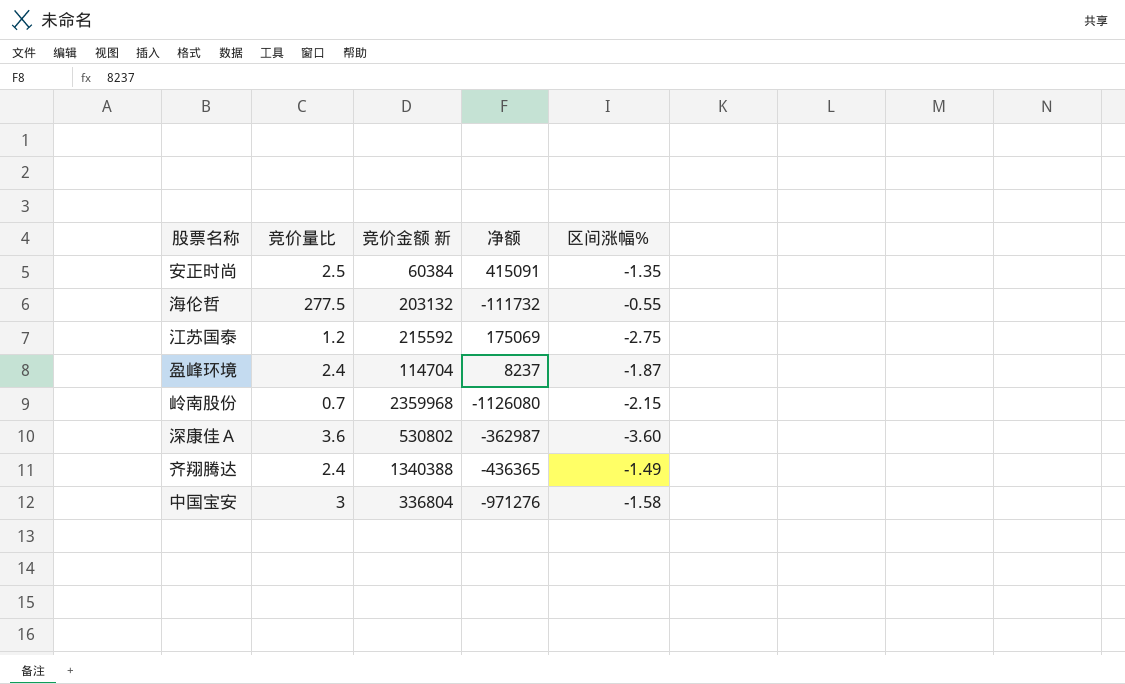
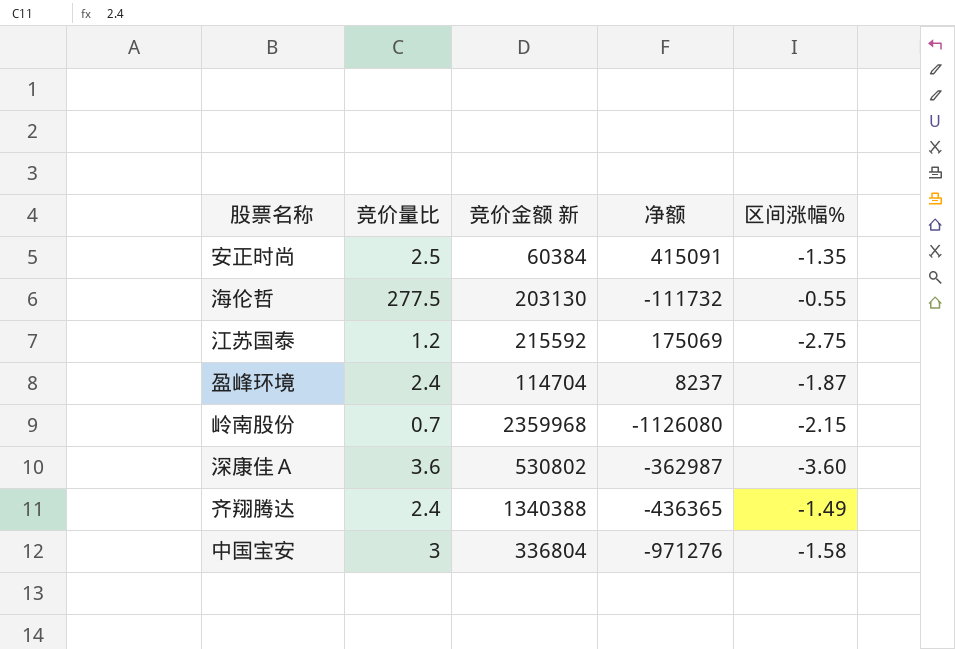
海伦哲 | 竞价金额 新: 203132 -> 203130

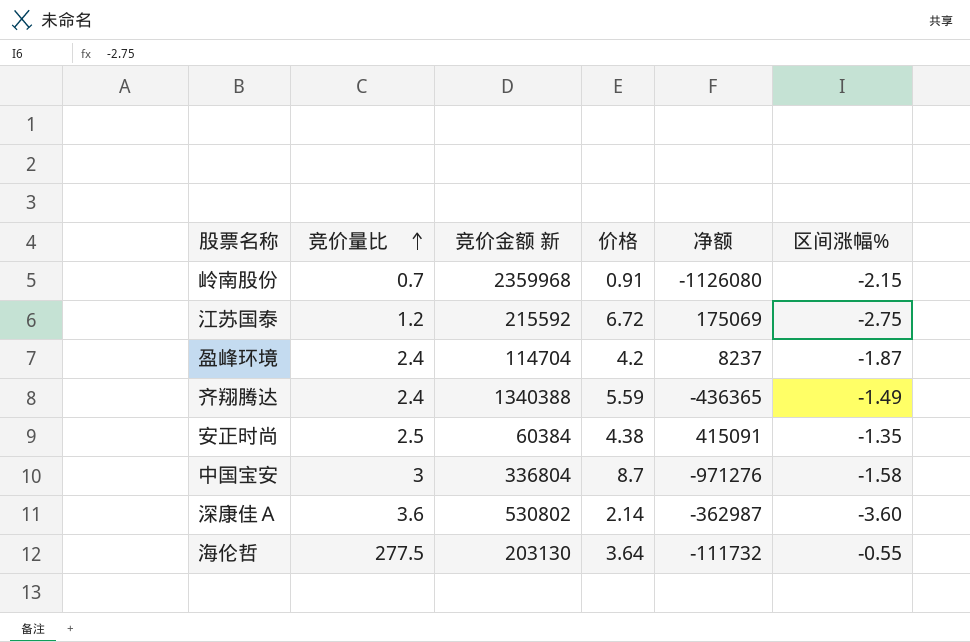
row order: none -> 竞价量比 ascending
column 价格 | position: none -> 4

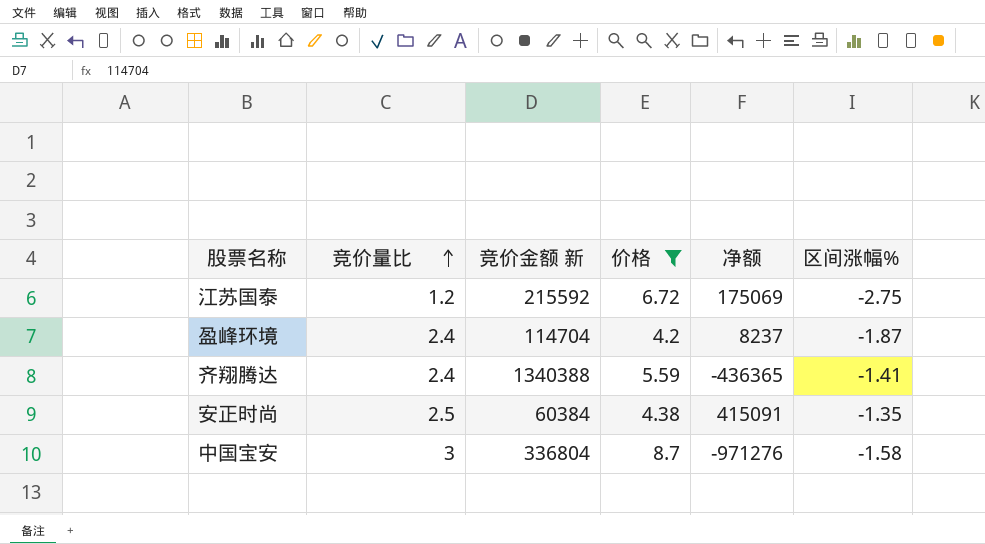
filter: none -> 价格 >= 4.2
齐翔腾达 | 区间涨幅%: -1.49 -> -1.41

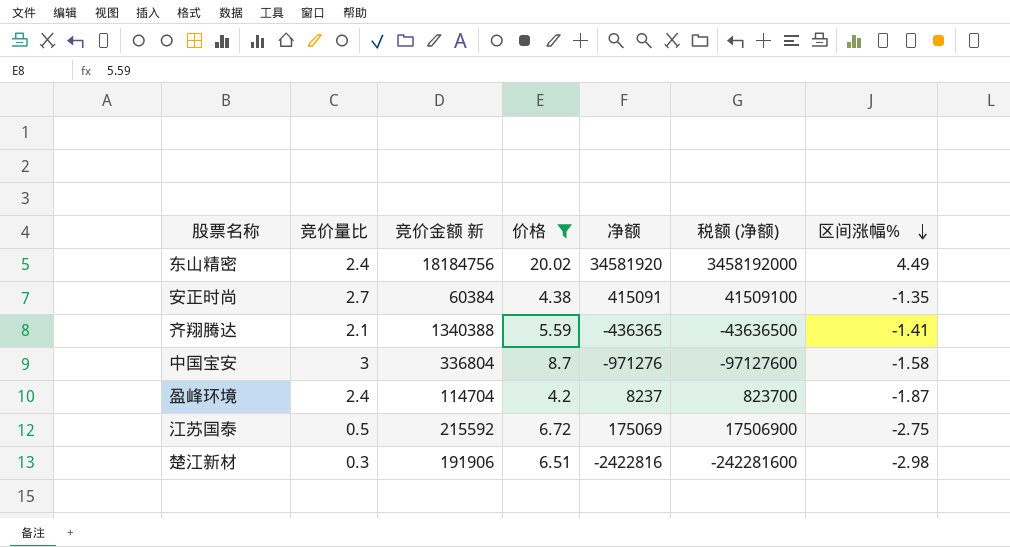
row order: 竞价量比 ascending -> 区间涨幅% descending
column 税额 (净额) | formula: none -> [净额] * 100
row 东山精密: none -> 2.4 | 18184756 | 20.02 | 34581920 | 3458192000 | 4.49
安正时尚 | 竞价量比: 2.5 -> 2.7
齐翔腾达 | 竞价量比: 2.4 -> 2.1
江苏国泰 | 竞价量比: 1.2 -> 0.5
row 楚江新材: none -> 0.3 | 191906 | 6.51 | -2422816 | -242281600 | -2.98

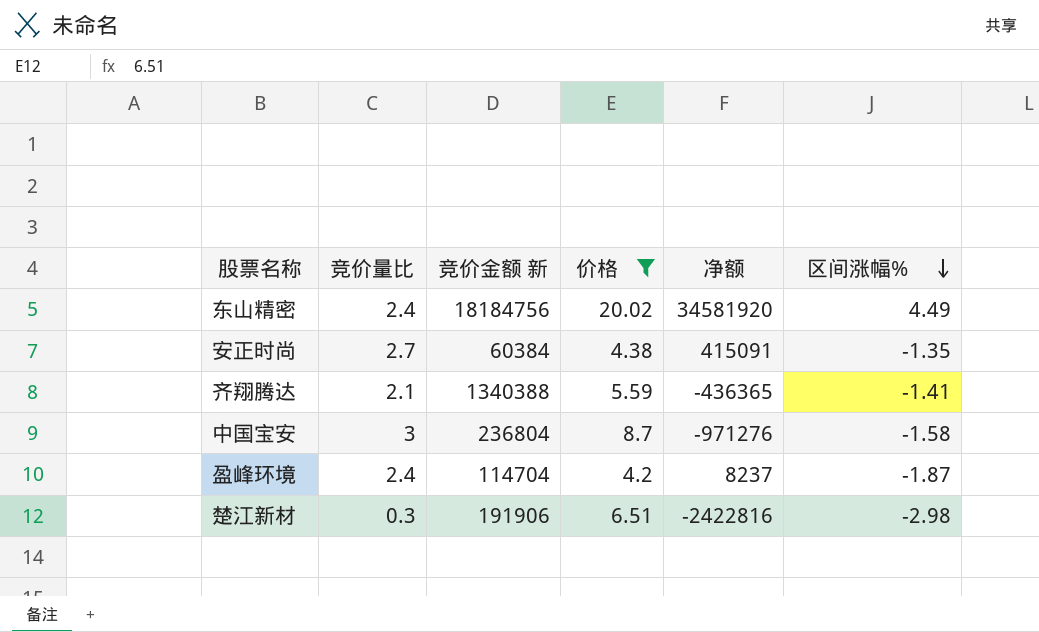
column 税额 (净额) | formula: [净额] * 100 -> none
row 江苏国泰: 0.5 | 215592 | 6.72 | 175069 | 17506900 | -2.75 -> none
中国宝安 | 竞价金额 新: 336804 -> 236804

